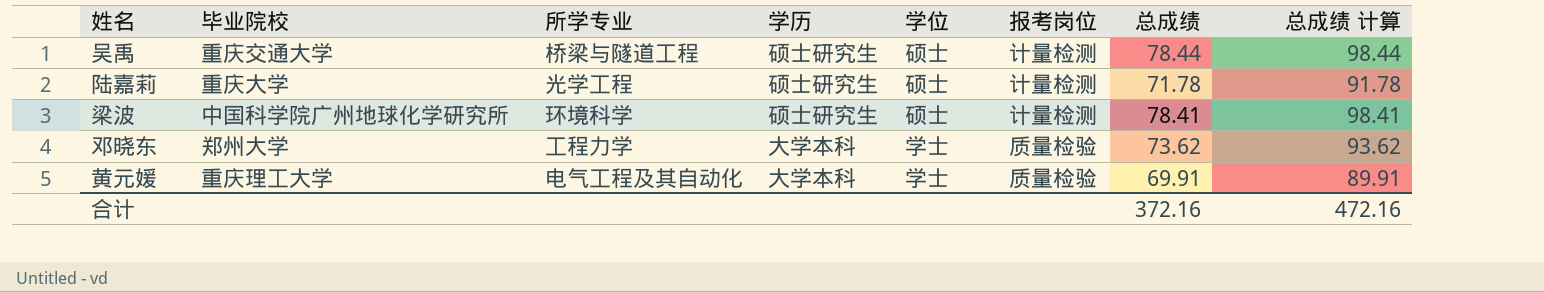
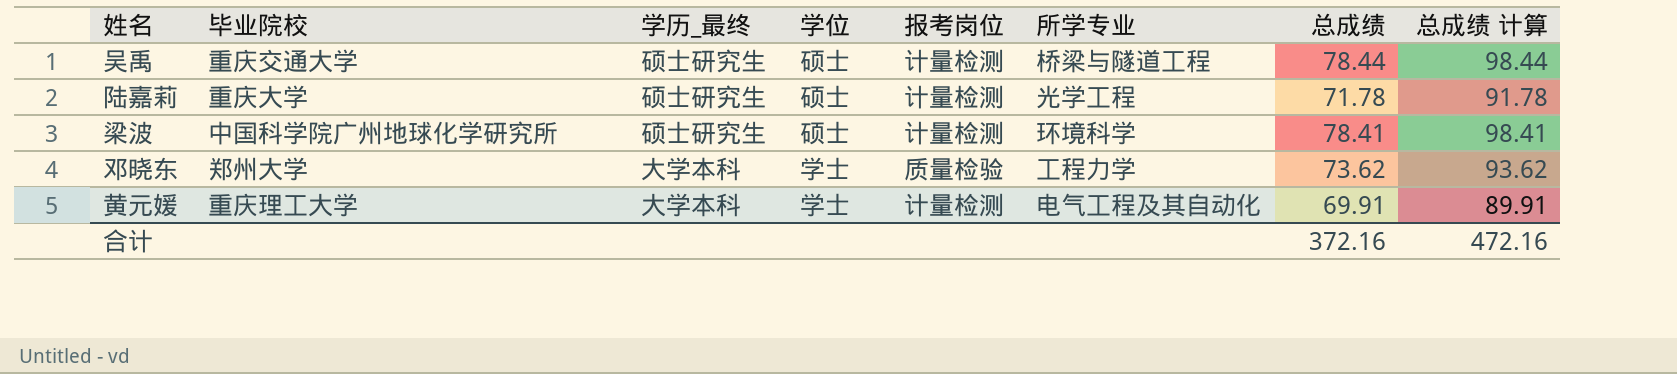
column name: 学历 -> 学历_最终
column 所学专业 | position: 3 -> 6
黄元媛 | 报考岗位: 质量检验 -> 计量检测

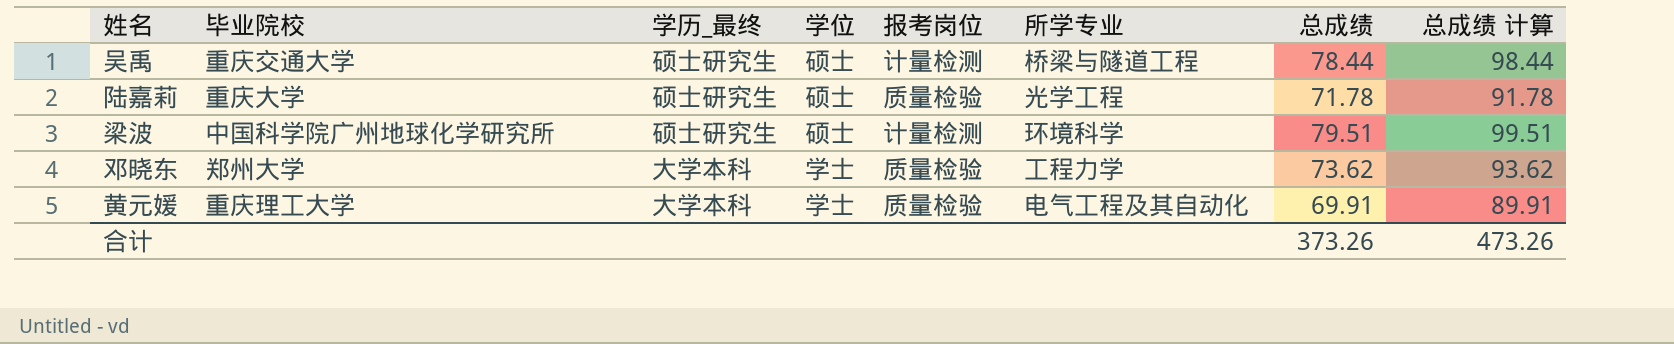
陆嘉莉 | 报考岗位: 计量检测 -> 质量检验
梁波 | 总成绩: 78.41 -> 79.51
梁波 | 总成绩 计算: 98.41 -> 99.51
黄元媛 | 报考岗位: 计量检测 -> 质量检验
合计 | 总成绩: 372.16 -> 373.26
合计 | 总成绩 计算: 472.16 -> 473.26

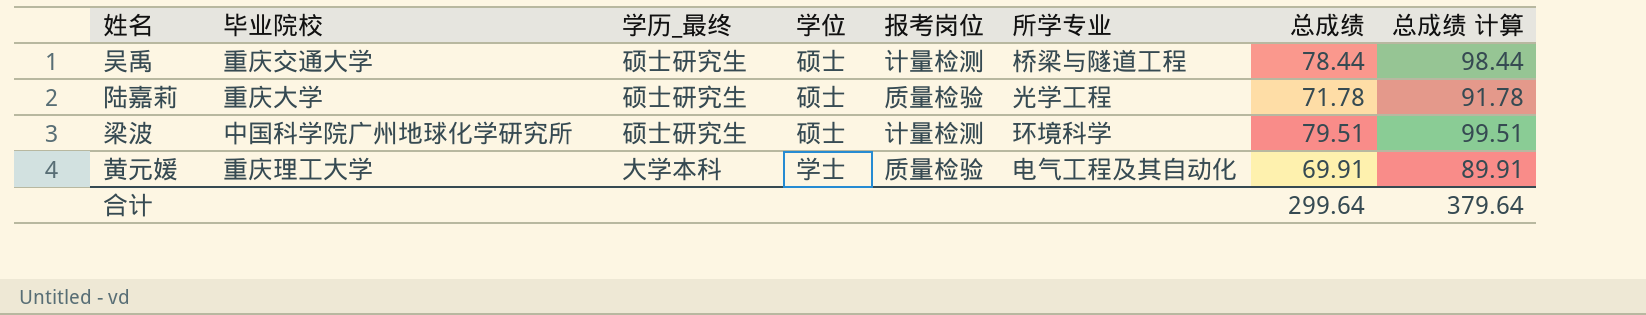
row 邓晓东: 郑州大学 | 大学本科 | 学士 | 质量检验 | 工程力学 | 73.62 | 93.62 -> none
合计 | 总成绩: 373.26 -> 299.64
合计 | 总成绩 计算: 473.26 -> 379.64

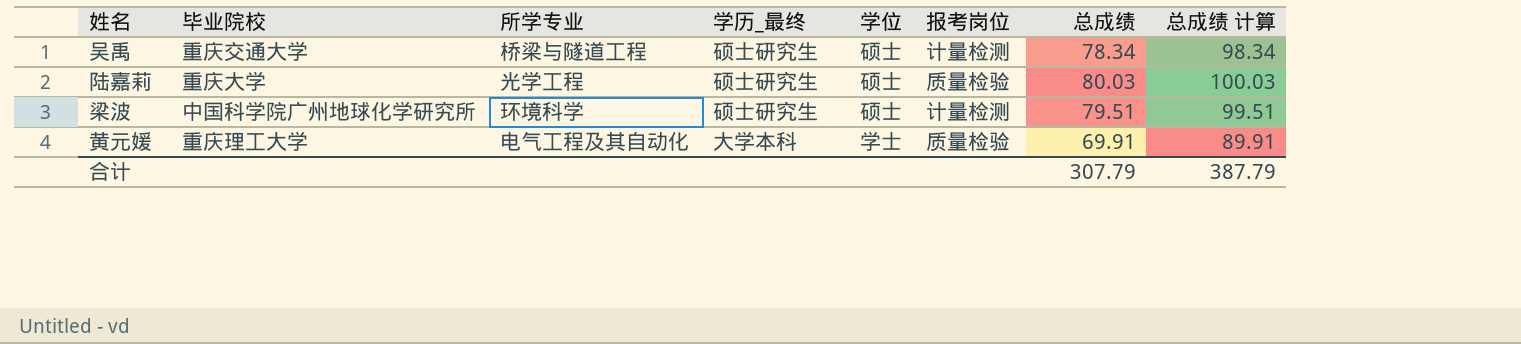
column 所学专业 | position: 6 -> 3
吴禹 | 总成绩: 78.44 -> 78.34
吴禹 | 总成绩 计算: 98.44 -> 98.34
陆嘉莉 | 总成绩: 71.78 -> 80.03
陆嘉莉 | 总成绩 计算: 91.78 -> 100.03
合计 | 总成绩: 299.64 -> 307.79
合计 | 总成绩 计算: 379.64 -> 387.79

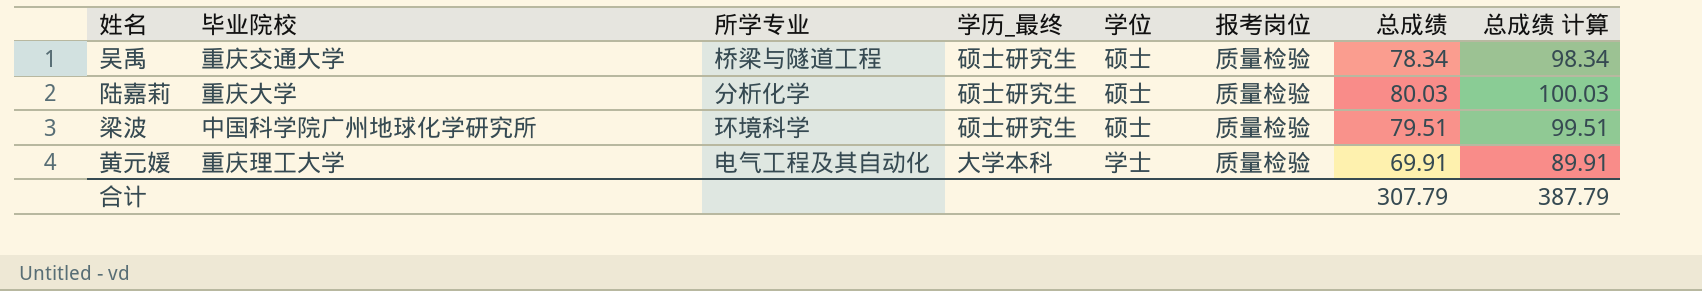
吴禹 | 报考岗位: 计量检测 -> 质量检验
陆嘉莉 | 所学专业: 光学工程 -> 分析化学
梁波 | 报考岗位: 计量检测 -> 质量检验

